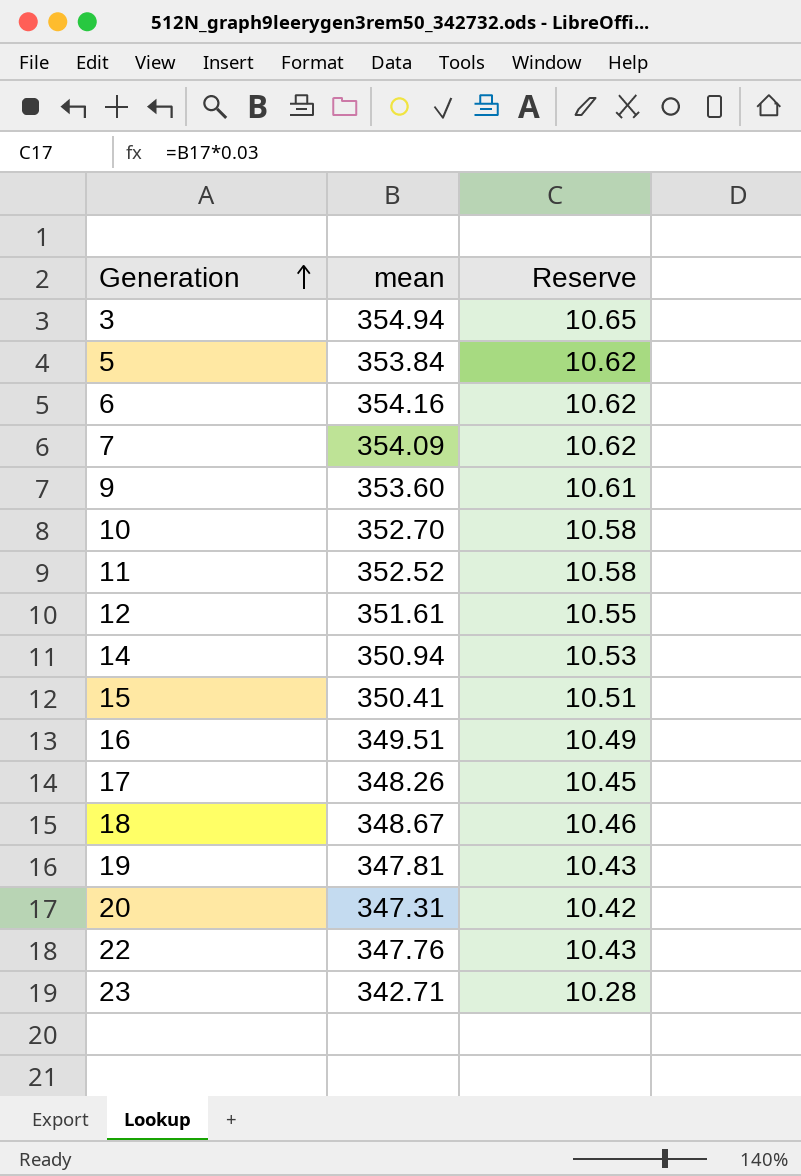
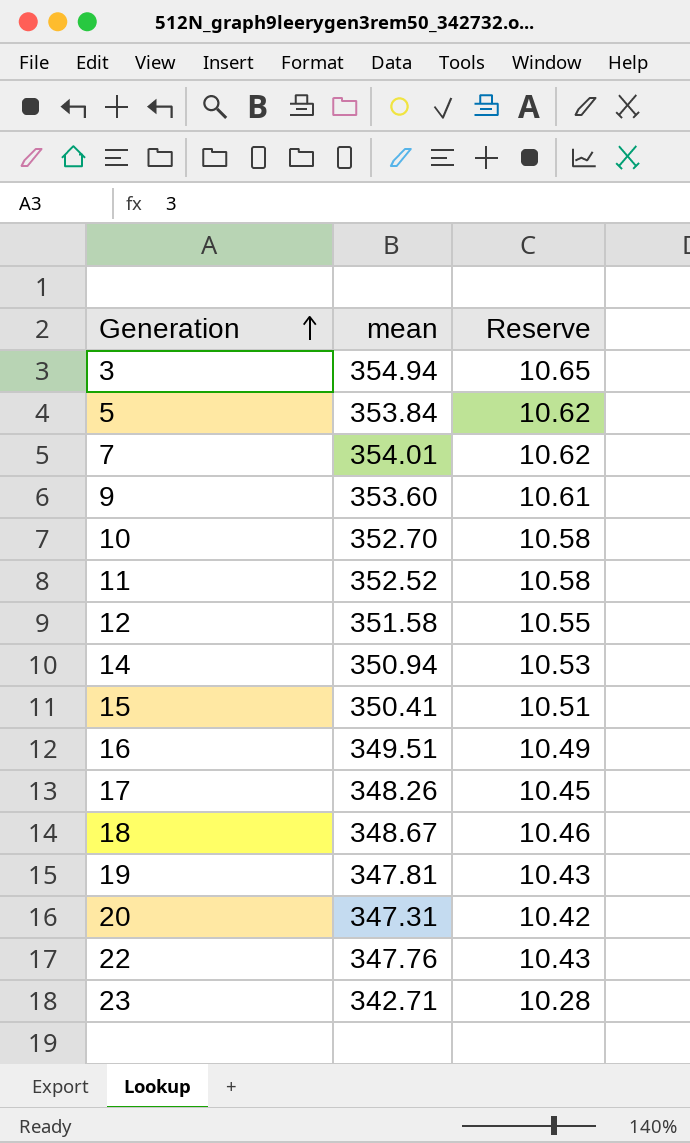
row 6: 354.16 | 10.62 -> none
7 | mean: 354.09 -> 354.01
12 | mean: 351.61 -> 351.58

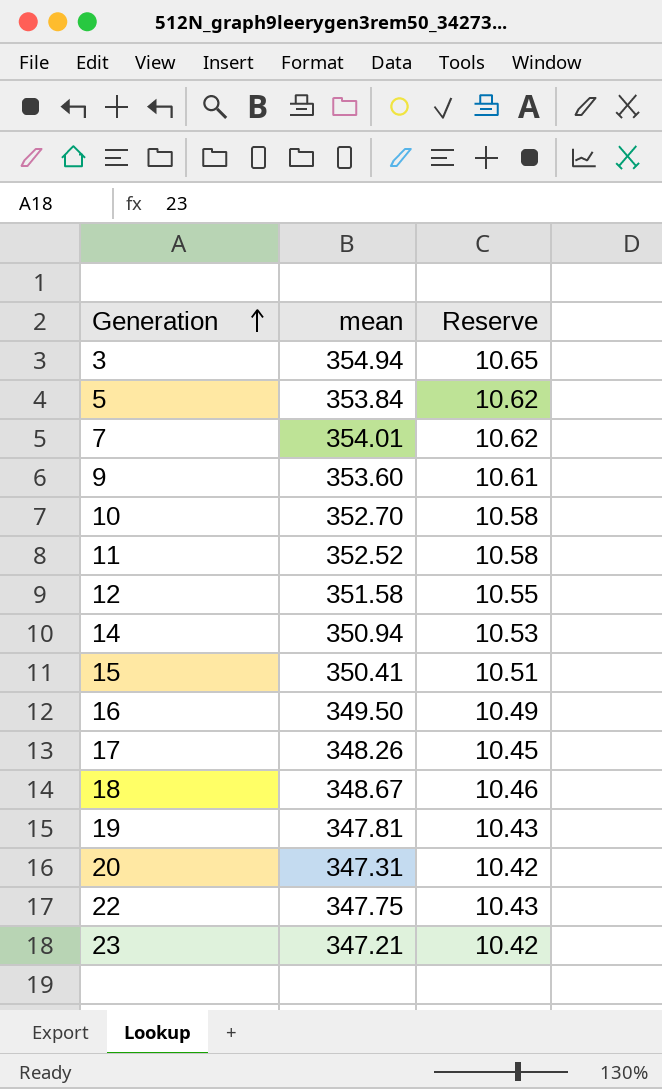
16 | mean: 349.51 -> 349.50
22 | mean: 347.76 -> 347.75
23 | mean: 342.71 -> 347.21
23 | Reserve: 10.28 -> 10.42

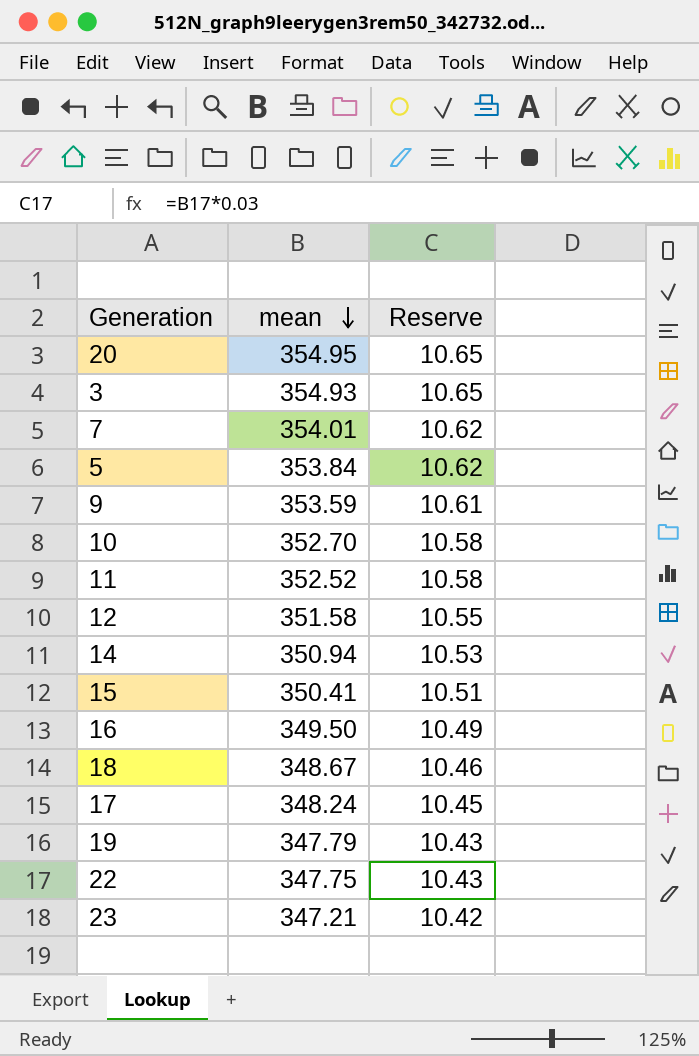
row order: Generation ascending -> mean descending
20 | mean: 347.31 -> 354.95
20 | Reserve: 10.42 -> 10.65
3 | mean: 354.94 -> 354.93
9 | mean: 353.60 -> 353.59
17 | mean: 348.26 -> 348.24
19 | mean: 347.81 -> 347.79

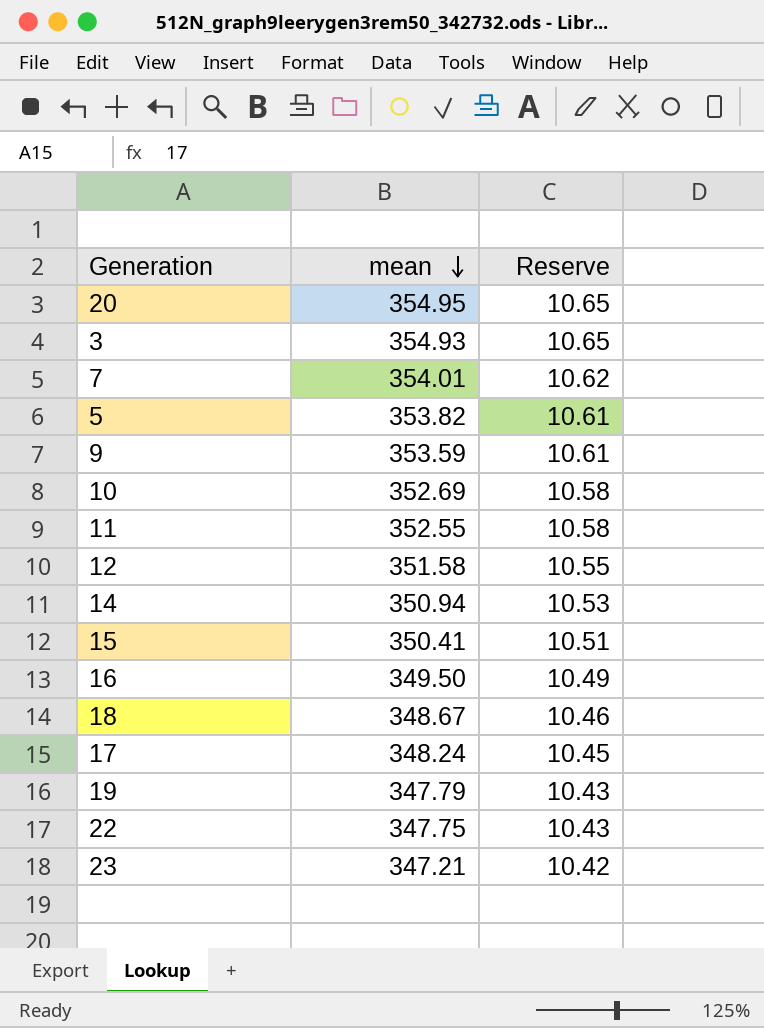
5 | mean: 353.84 -> 353.82
5 | Reserve: 10.62 -> 10.61
10 | mean: 352.70 -> 352.69
11 | mean: 352.52 -> 352.55

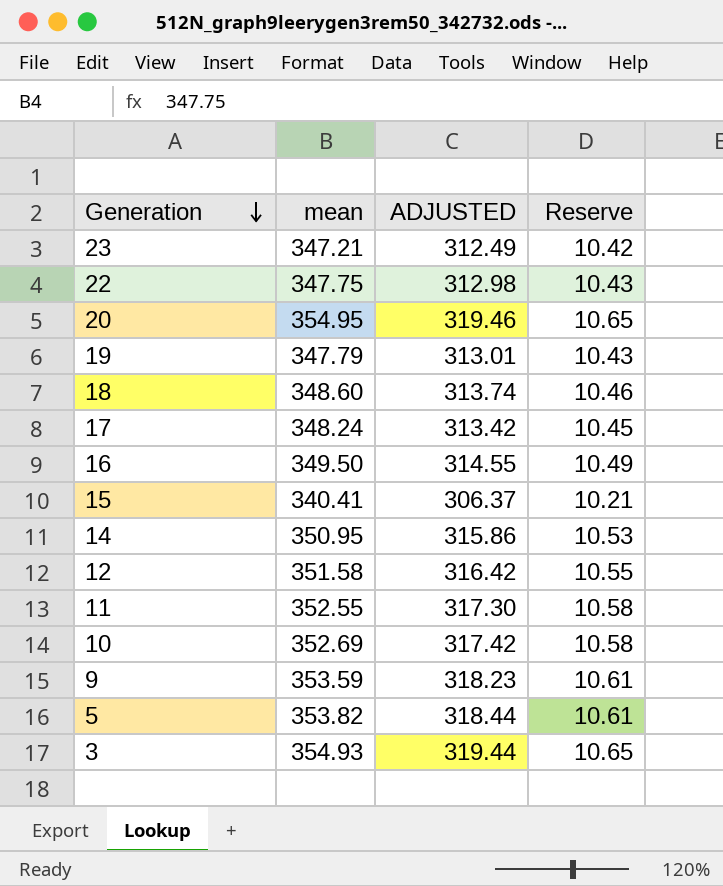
row order: mean descending -> Generation descending
column ADJUSTED | formula: none -> [mean] * 0.9
row 7: 354.01 | 10.62 -> none
18 | mean: 348.67 -> 348.60
15 | mean: 350.41 -> 340.41
15 | Reserve: 10.51 -> 10.21
14 | mean: 350.94 -> 350.95

